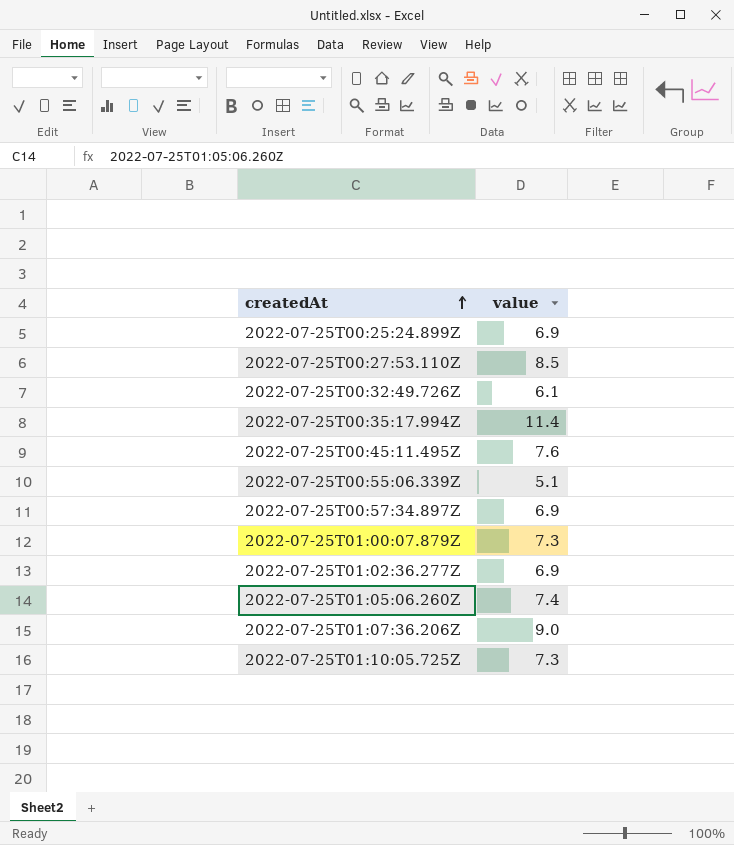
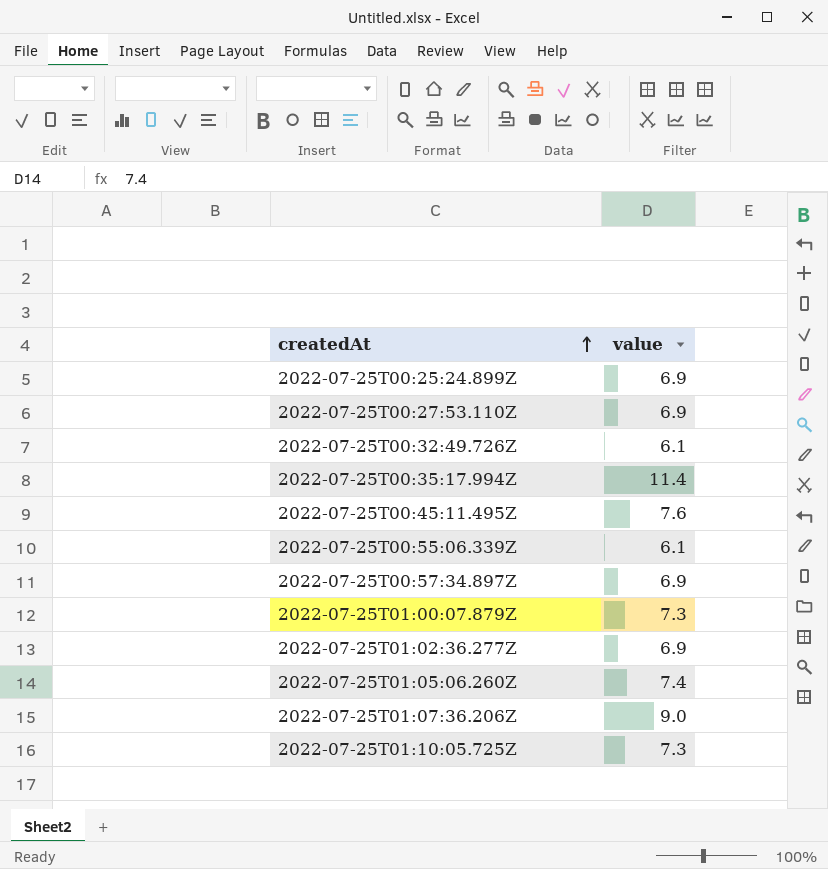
2022-07-25T00:27:53.110Z | value: 8.5 -> 6.9
2022-07-25T00:55:06.339Z | value: 5.1 -> 6.1

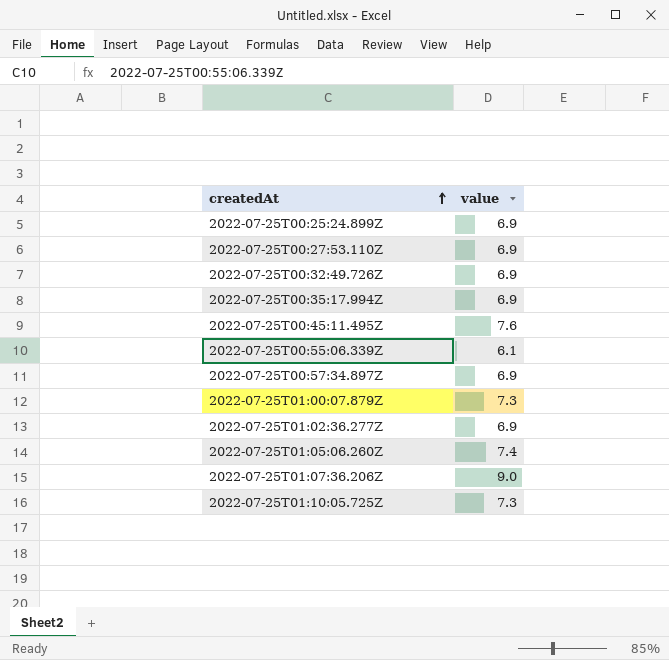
2022-07-25T00:32:49.726Z | value: 6.1 -> 6.9
2022-07-25T00:35:17.994Z | value: 11.4 -> 6.9

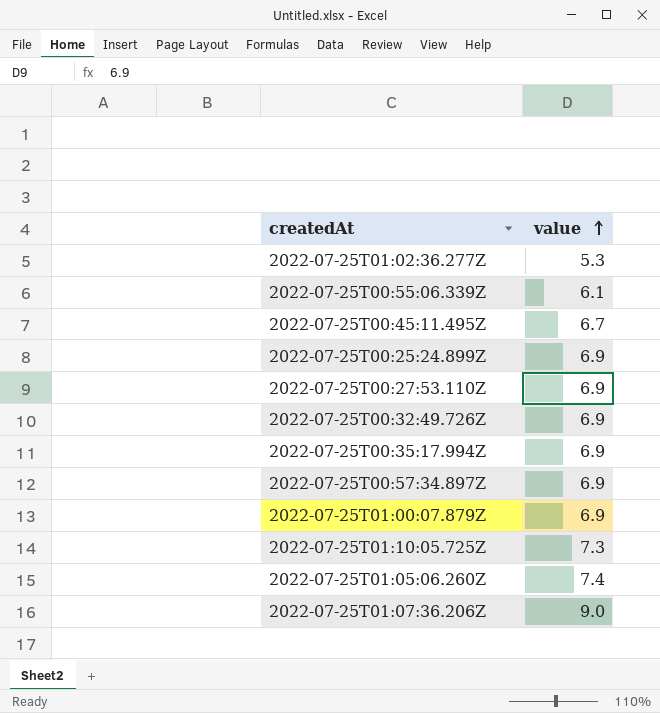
row order: createdAt ascending -> value ascending
2022-07-25T01:02:36.277Z | value: 6.9 -> 5.3
2022-07-25T00:45:11.495Z | value: 7.6 -> 6.7
2022-07-25T01:00:07.879Z | value: 7.3 -> 6.9

